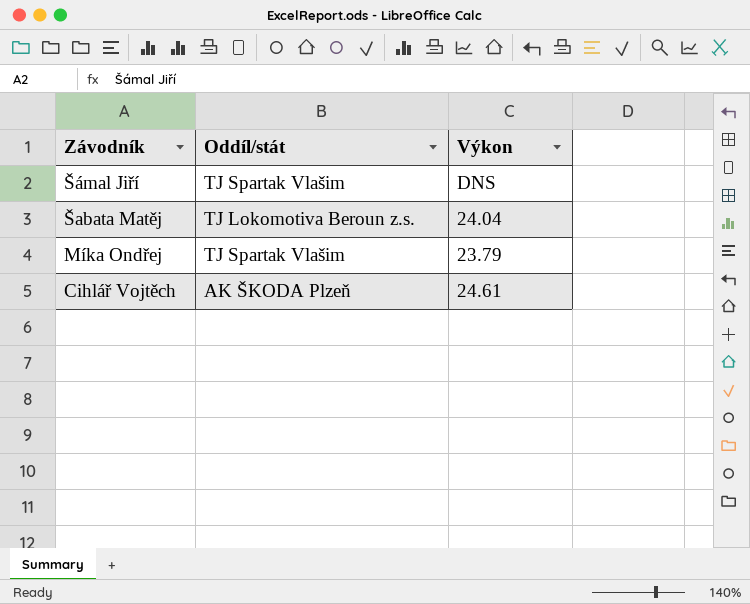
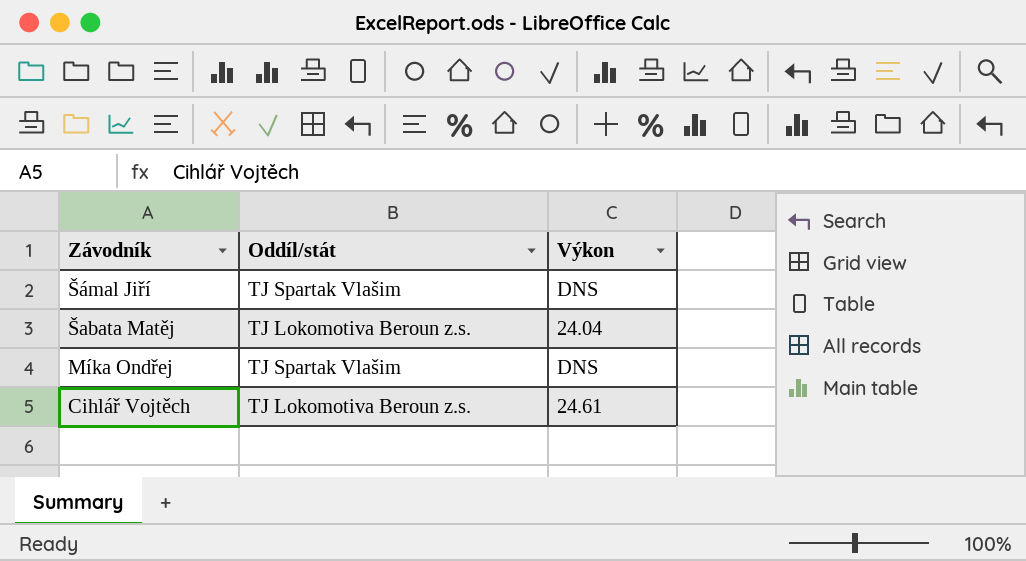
Míka Ondřej | Výkon: 23.79 -> DNS
Cihlář Vojtěch | Oddíl/stát: AK ŠKODA Plzeň -> TJ Lokomotiva Beroun z.s.

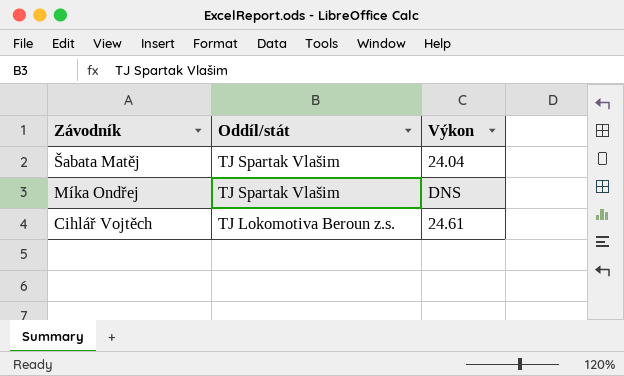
row Šámal Jiří: TJ Spartak Vlašim | DNS -> none
Šabata Matěj | Oddíl/stát: TJ Lokomotiva Beroun z.s. -> TJ Spartak Vlašim

